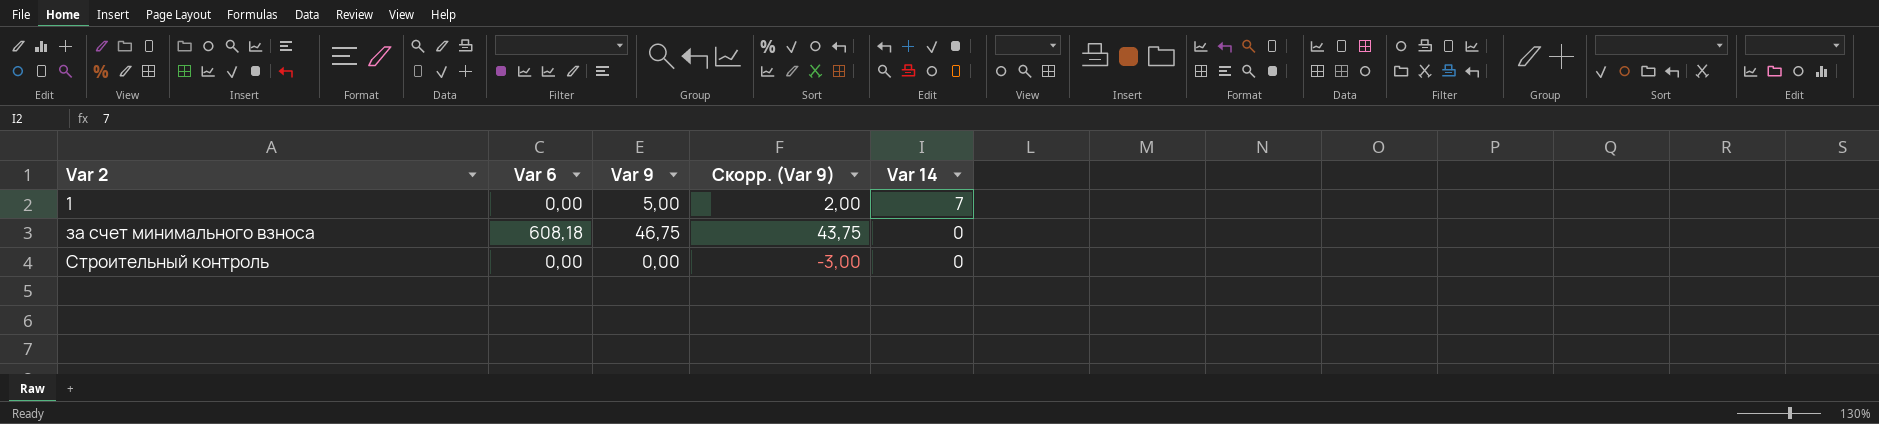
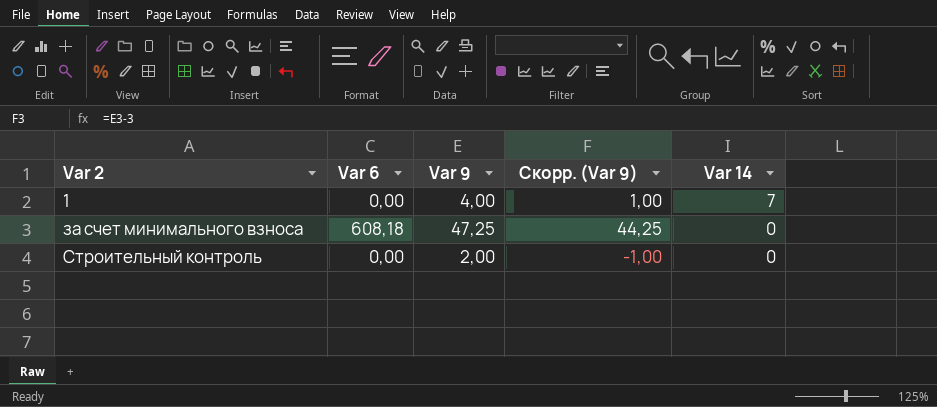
1 | Var 9: 5,00 -> 4,00
1 | Скорр. (Var 9): 2,00 -> 1,00
за счет минимального взноса | Var 9: 46,75 -> 47,25
за счет минимального взноса | Скорр. (Var 9): 43,75 -> 44,25
Строительный контроль | Var 9: 0,00 -> 2,00
Строительный контроль | Скорр. (Var 9): -3,00 -> -1,00

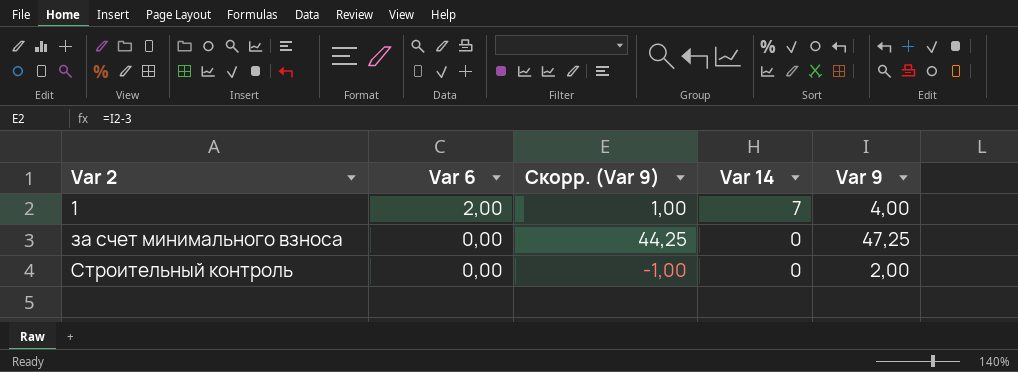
column Var 9 | position: 3 -> 5
1 | Var 6: 0,00 -> 2,00
за счет минимального взноса | Var 6: 608,18 -> 0,00

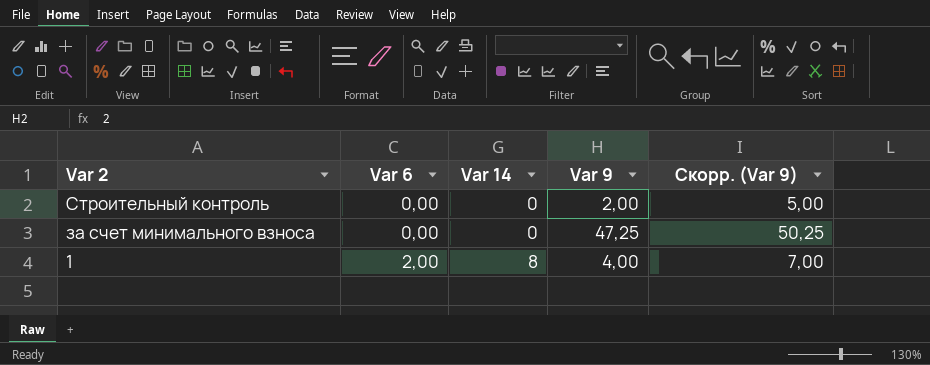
row order: Var 2 ascending -> Var 2 descending
column Скорр. (Var 9) | formula: [Var 9] - 3 -> [Var 9] + 3
column Скорр. (Var 9) | position: 3 -> 5
1 | Var 14: 7 -> 8

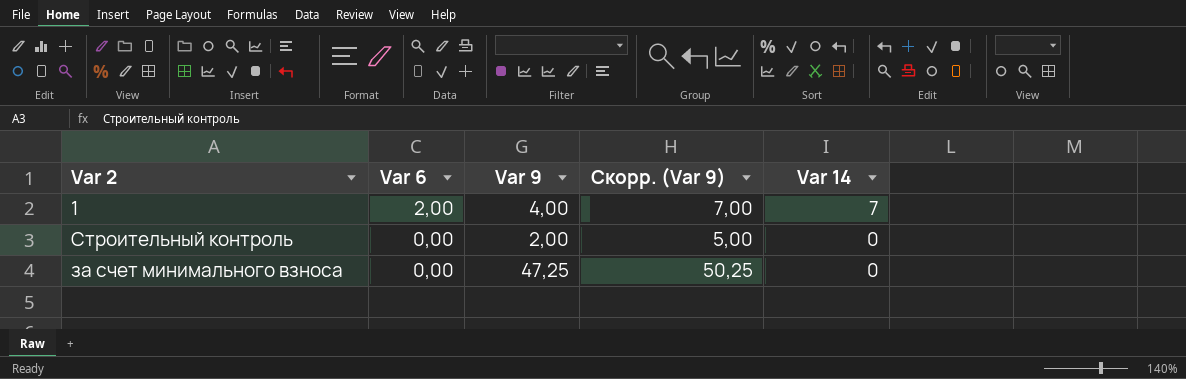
row order: Var 2 descending -> Var 6 descending
column Var 14 | position: 3 -> 5
1 | Var 14: 8 -> 7

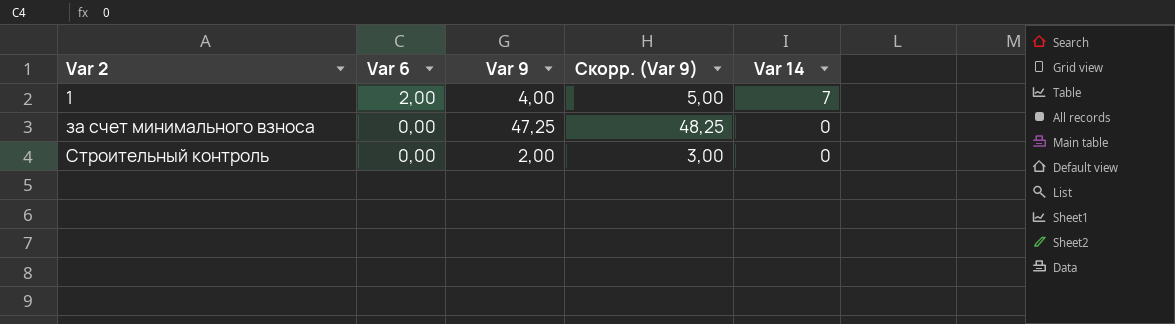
row order: Var 6 descending -> Var 2 ascending
column Скорр. (Var 9) | formula: [Var 9] + 3 -> [Var 9] + 1

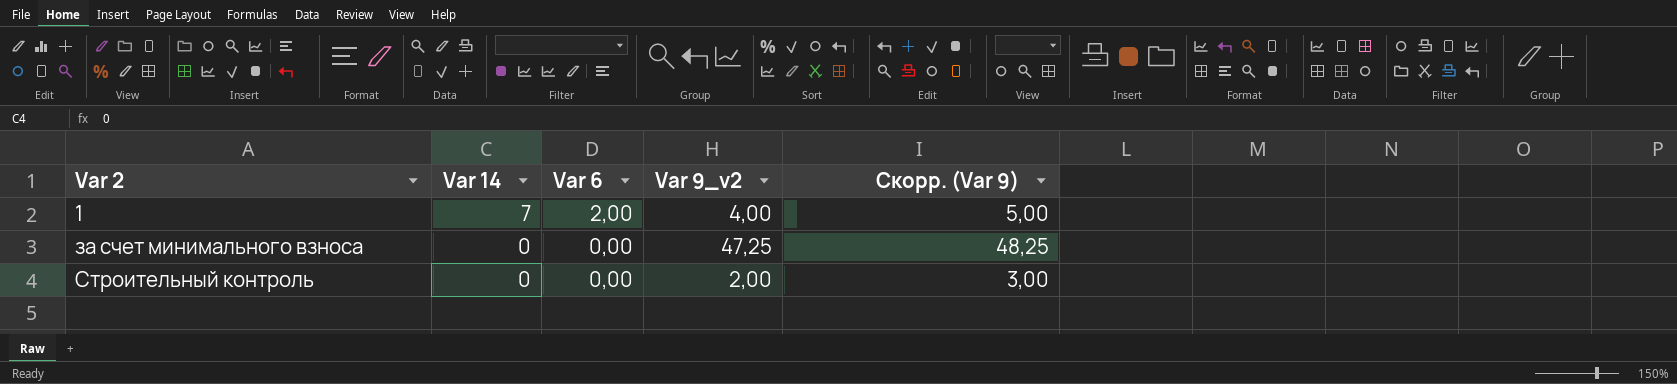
column Var 14 | position: 5 -> 2
column name: Var 9 -> Var 9_v2

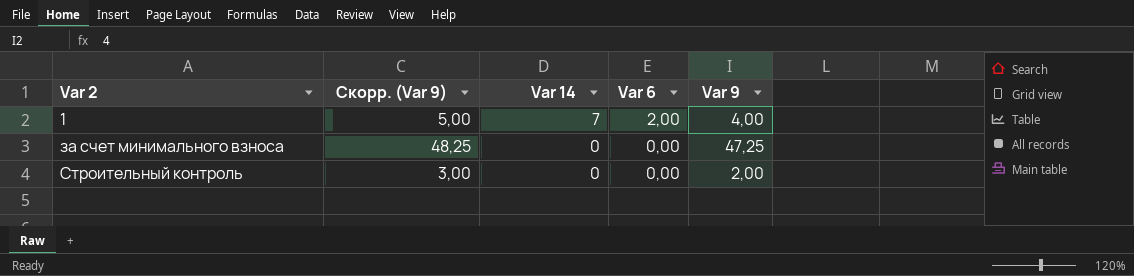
column Скорр. (Var 9) | position: 5 -> 2
column name: Var 9_v2 -> Var 9

